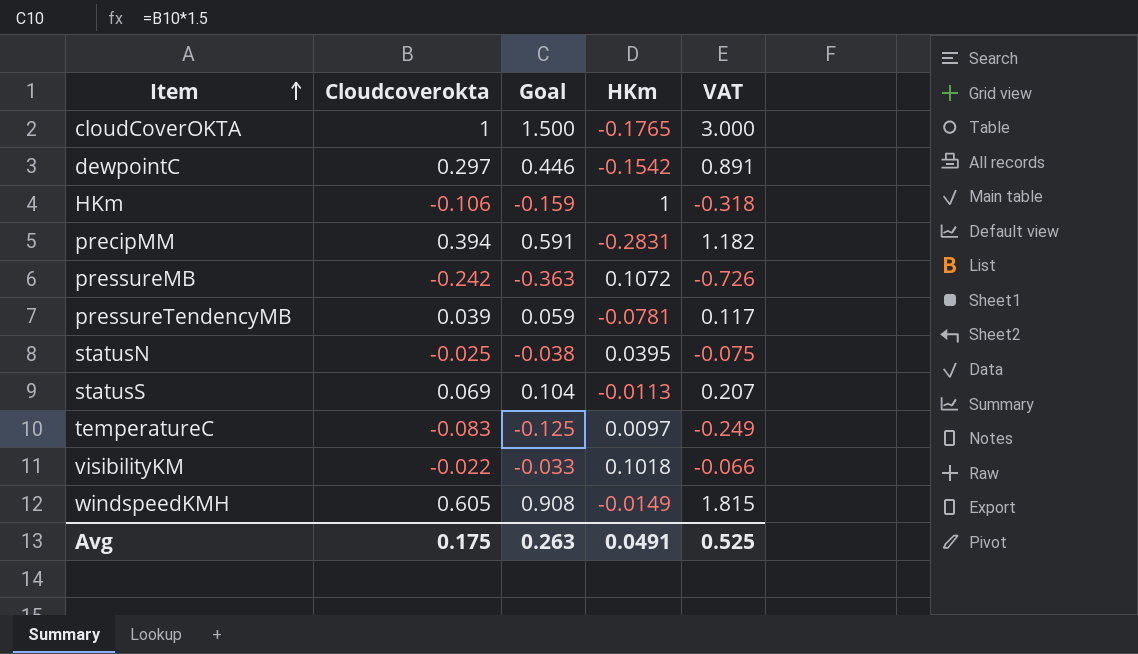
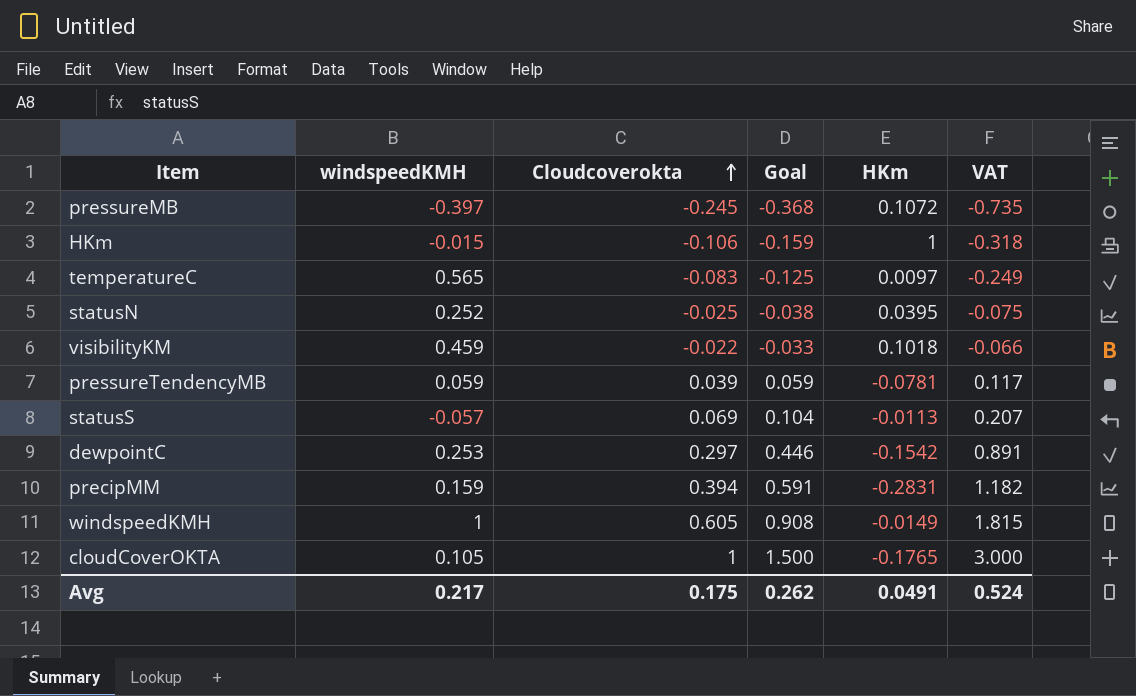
row order: Item ascending -> Cloudcoverokta ascending
column windspeedKMH | position: none -> 2
pressureMB | Cloudcoverokta: -0.242 -> -0.245
pressureMB | Goal: -0.363 -> -0.368
pressureMB | VAT: -0.726 -> -0.735
Avg | Goal: 0.263 -> 0.262
Avg | VAT: 0.525 -> 0.524

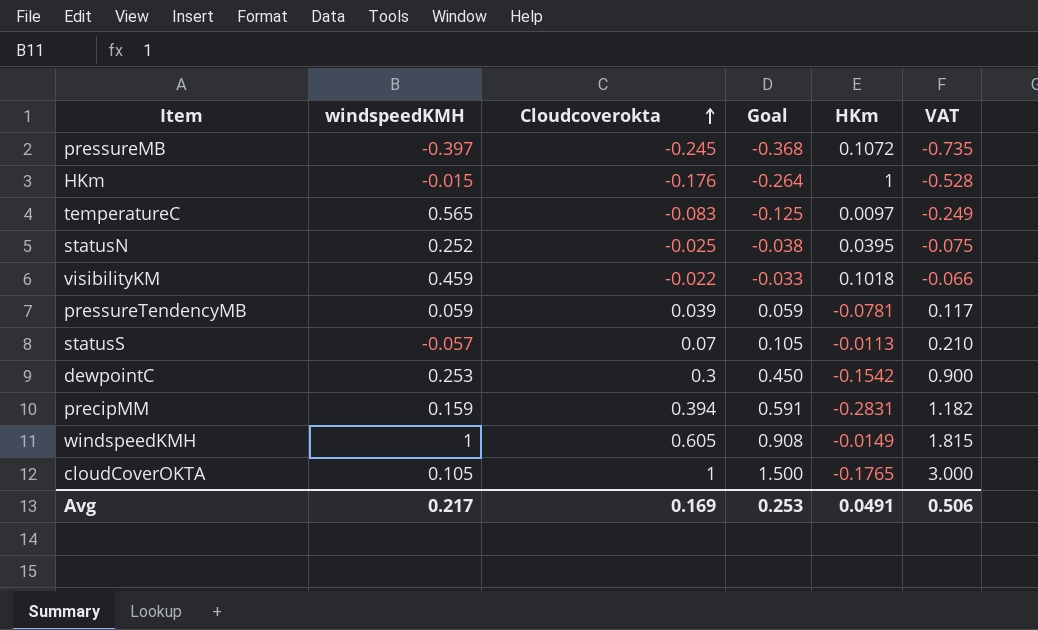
HKm | Cloudcoverokta: -0.106 -> -0.176
HKm | Goal: -0.159 -> -0.264
HKm | VAT: -0.318 -> -0.528
statusS | Cloudcoverokta: 0.069 -> 0.07
statusS | Goal: 0.104 -> 0.105
statusS | VAT: 0.207 -> 0.210
dewpointC | Cloudcoverokta: 0.297 -> 0.3
dewpointC | Goal: 0.446 -> 0.450
dewpointC | VAT: 0.891 -> 0.900
Avg | Cloudcoverokta: 0.175 -> 0.169
Avg | Goal: 0.262 -> 0.253
Avg | VAT: 0.524 -> 0.506

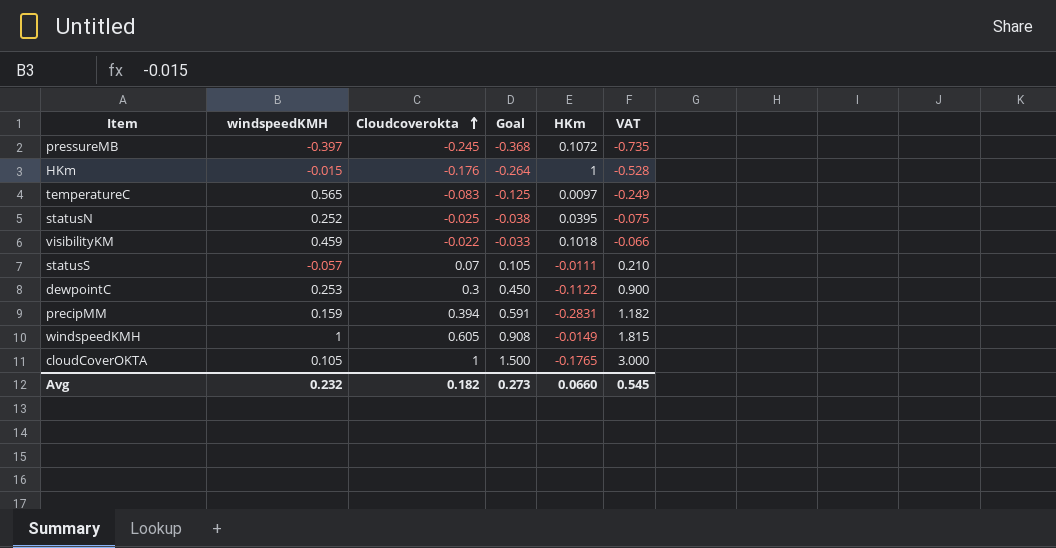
row pressureTendencyMB: 0.059 | 0.039 | 0.059 | -0.0781 | 0.117 -> none
statusS | HKm: -0.0113 -> -0.0111
dewpointC | HKm: -0.1542 -> -0.1122
Avg | windspeedKMH: 0.217 -> 0.232
Avg | Cloudcoverokta: 0.169 -> 0.182
Avg | Goal: 0.253 -> 0.273
Avg | HKm: 0.0491 -> 0.0660
Avg | VAT: 0.506 -> 0.545

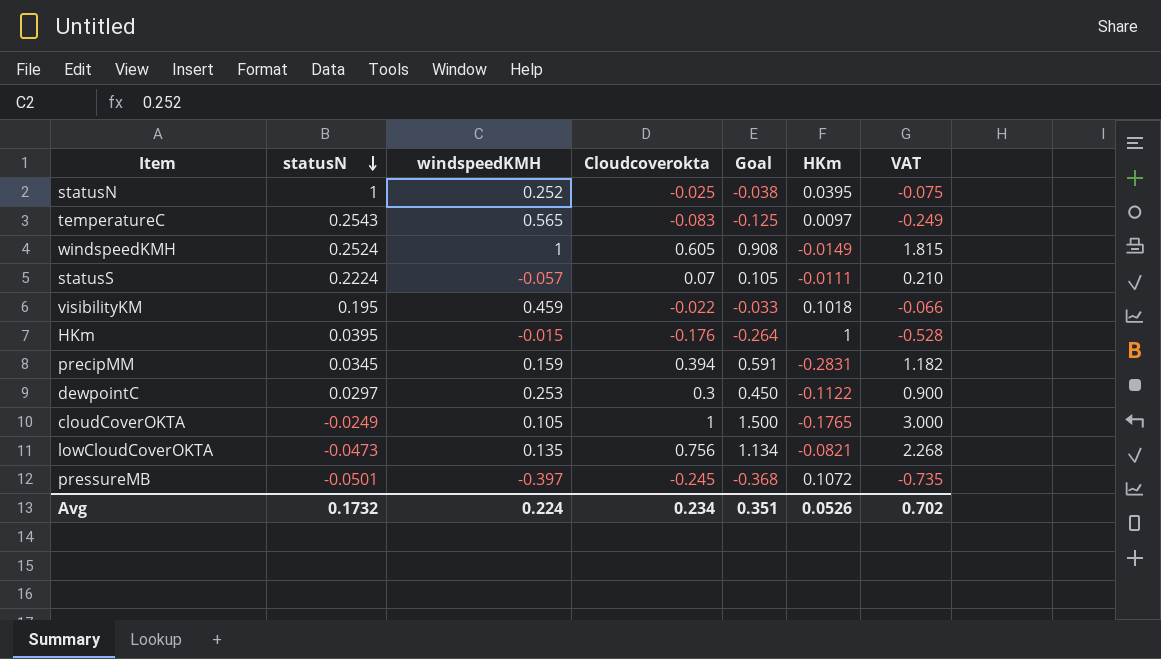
row order: Cloudcoverokta ascending -> statusN descending
column statusN | position: none -> 2
row lowCloudCoverOKTA: none -> -0.0473 | 0.135 | 0.756 | 1.134 | -0.0821 | 2.268
Avg | windspeedKMH: 0.232 -> 0.224
Avg | Cloudcoverokta: 0.182 -> 0.234
Avg | Goal: 0.273 -> 0.351
Avg | HKm: 0.0660 -> 0.0526
Avg | VAT: 0.545 -> 0.702

